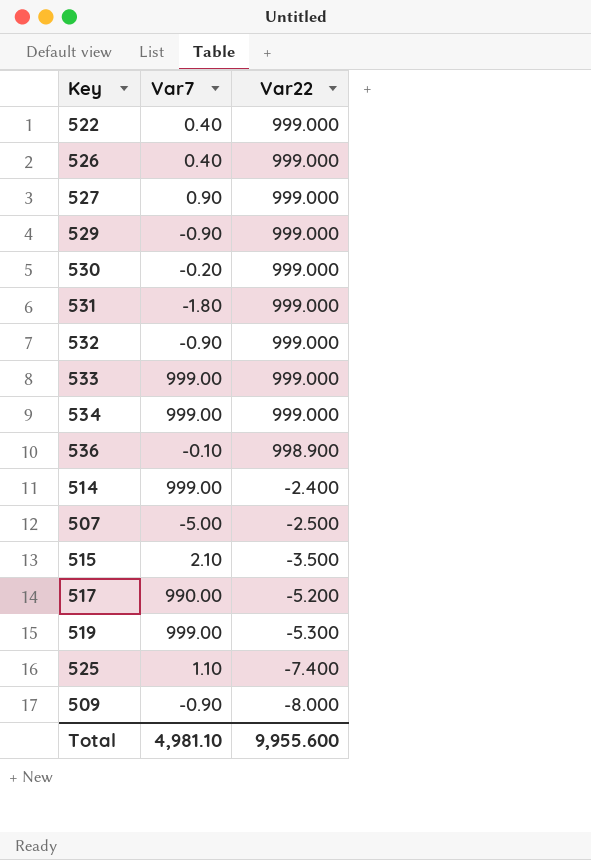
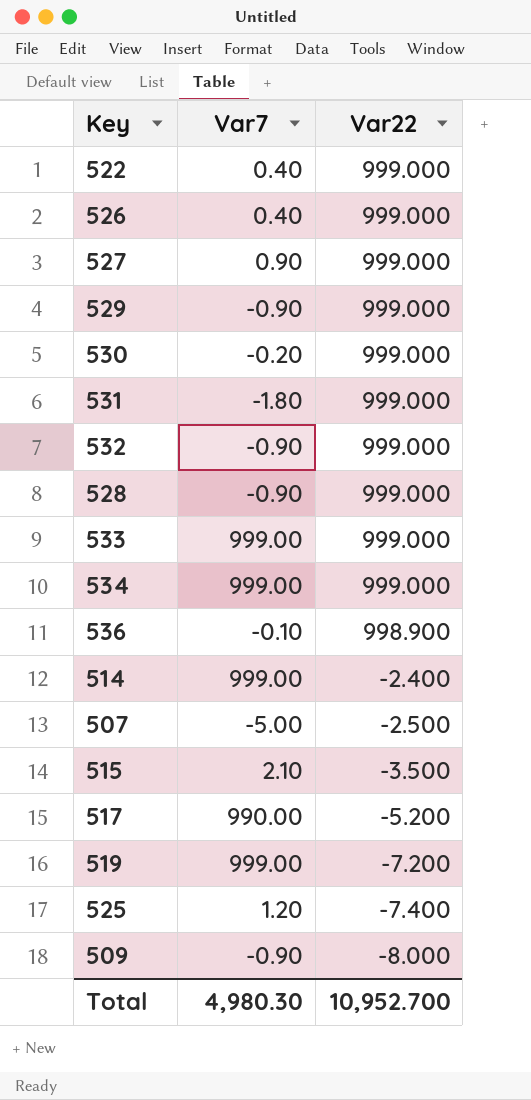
row 528: none -> -0.90 | 999.000
519 | Var22: -5.300 -> -7.200
525 | Var7: 1.10 -> 1.20
Total | Var7: 4,981.10 -> 4,980.30
Total | Var22: 9,955.600 -> 10,952.700

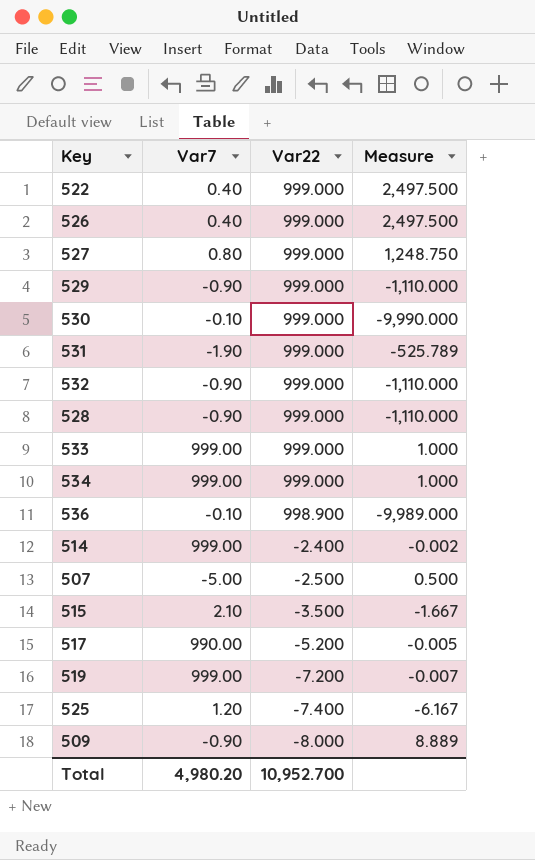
column Measure | formula: none -> [Var22] / [Var7]
527 | Var7: 0.90 -> 0.80
530 | Var7: -0.20 -> -0.10
531 | Var7: -1.80 -> -1.90
Total | Var7: 4,980.30 -> 4,980.20

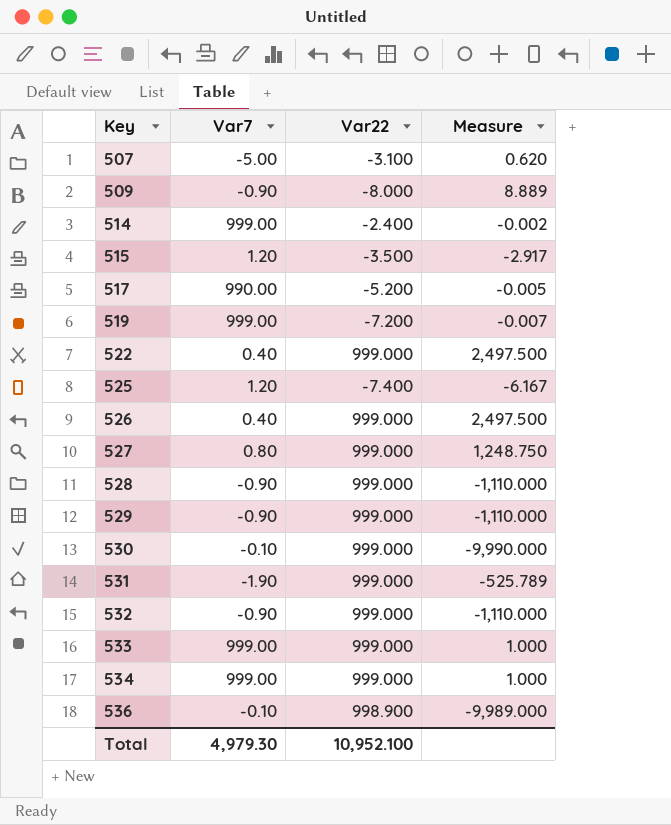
row order: Var22 descending -> Key ascending
507 | Var22: -2.500 -> -3.100
507 | Measure: 0.500 -> 0.620
515 | Var7: 2.10 -> 1.20
515 | Measure: -1.667 -> -2.917
Total | Var7: 4,980.20 -> 4,979.30
Total | Var22: 10,952.700 -> 10,952.100

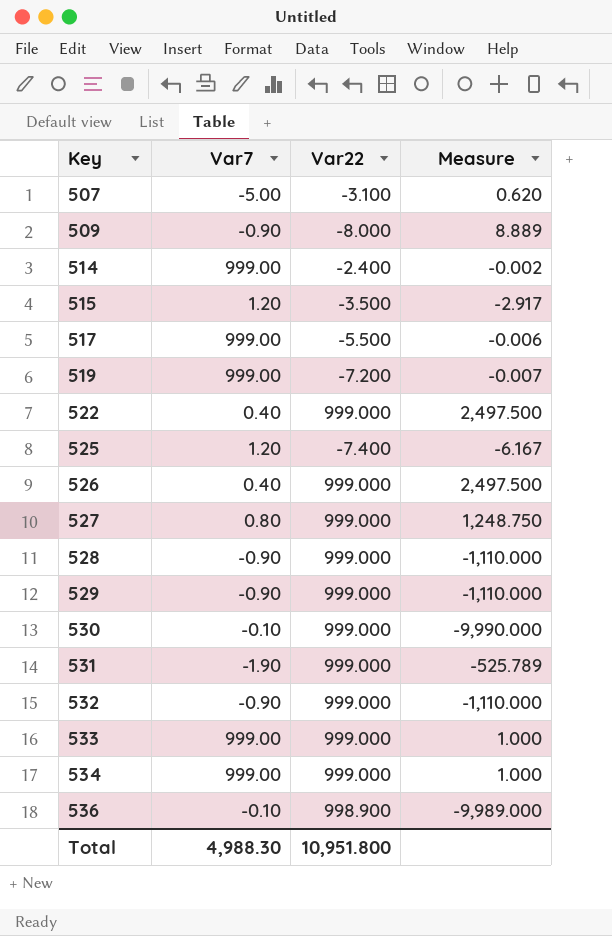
517 | Var7: 990.00 -> 999.00
517 | Var22: -5.200 -> -5.500
517 | Measure: -0.005 -> -0.006
Total | Var7: 4,979.30 -> 4,988.30
Total | Var22: 10,952.100 -> 10,951.800

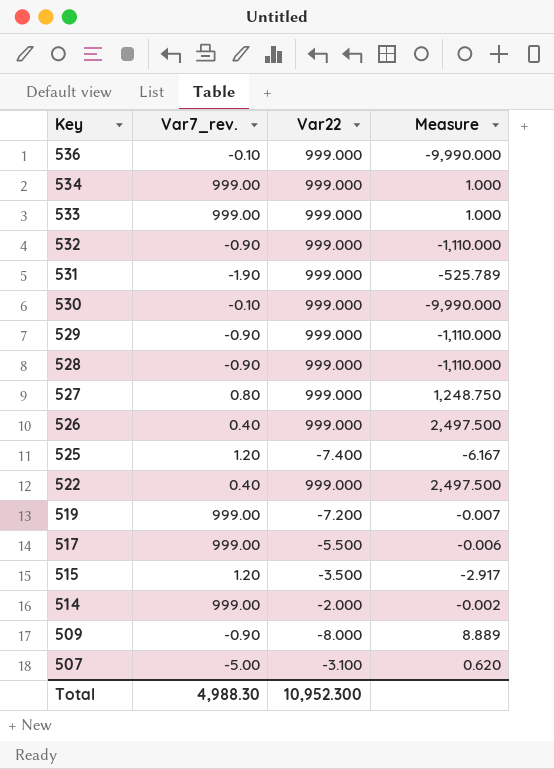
row order: Key ascending -> Key descending
column name: Var7 -> Var7_rev.
536 | Var22: 998.900 -> 999.000
536 | Measure: -9,989.000 -> -9,990.000
514 | Var22: -2.400 -> -2.000
Total | Var22: 10,951.800 -> 10,952.300

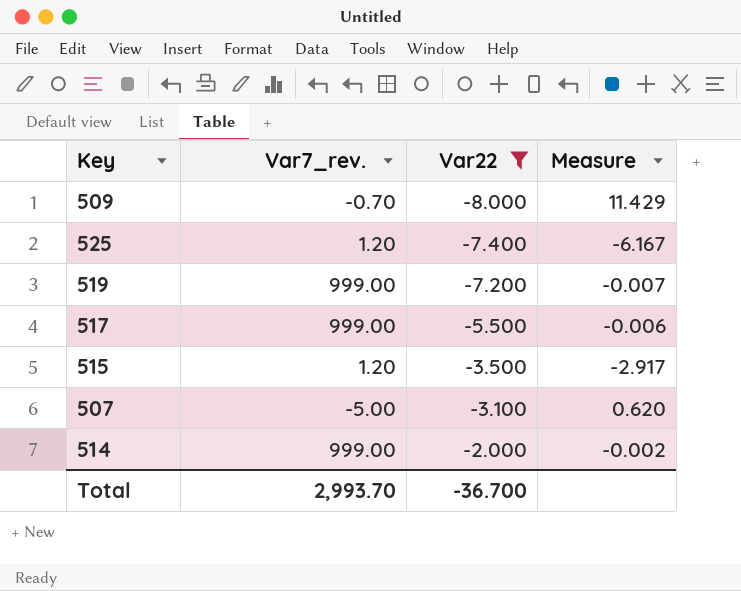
filter: none -> Var22 != 999.000
row order: Key descending -> Var22 ascending
509 | Var7_rev.: -0.90 -> -0.70
509 | Measure: 8.889 -> 11.429
Total | Var7_rev.: 4,988.30 -> 2,993.70
Total | Var22: 10,952.300 -> -36.700

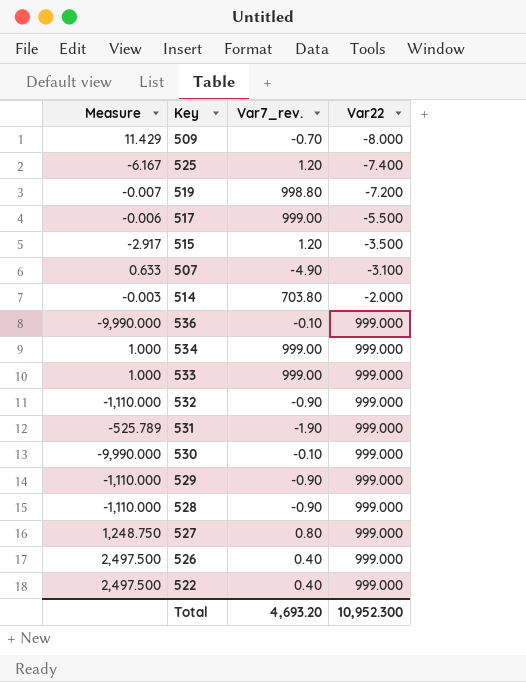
filter: Var22 != 999.000 -> none
column Measure | position: 4 -> 1
519 | Var7_rev.: 999.00 -> 998.80
507 | Measure: 0.620 -> 0.633
507 | Var7_rev.: -5.00 -> -4.90
514 | Measure: -0.002 -> -0.003
514 | Var7_rev.: 999.00 -> 703.80
Total | Var7_rev.: 2,993.70 -> 4,693.20
Total | Var22: -36.700 -> 10,952.300

